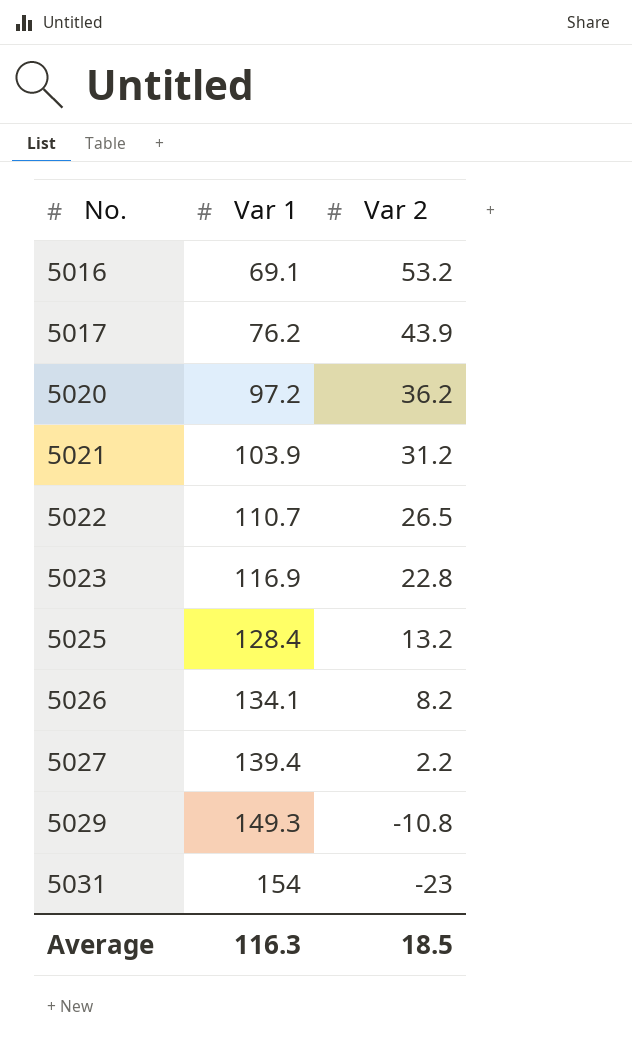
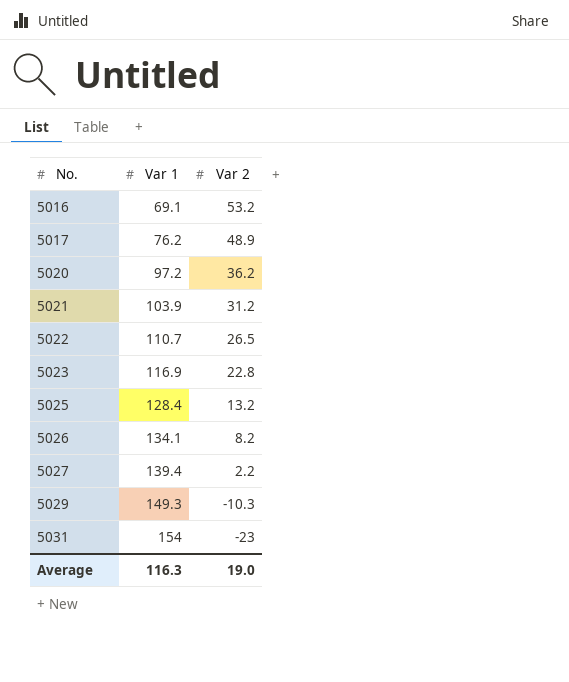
5017 | Var 2: 43.9 -> 48.9
5029 | Var 2: -10.8 -> -10.3
Average | Var 2: 18.5 -> 19.0

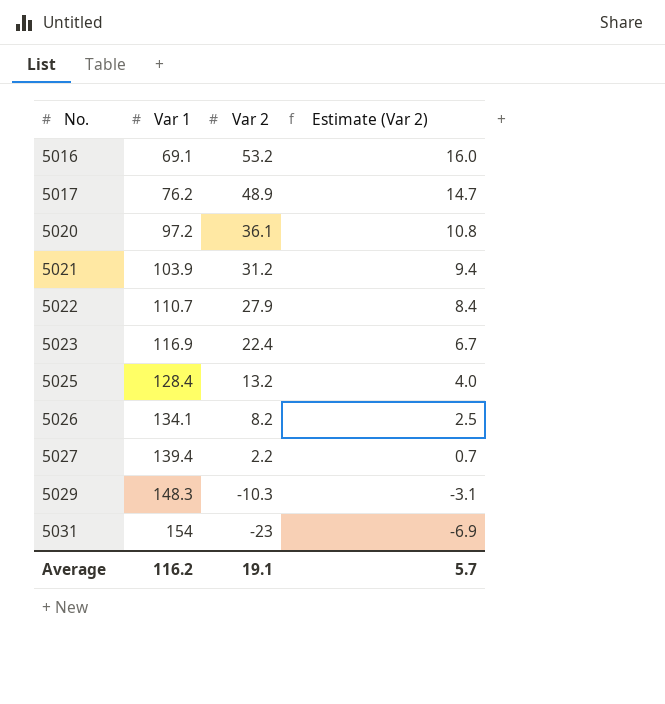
column Estimate (Var 2) | formula: none -> [Var 2] * 0.3
5020 | Var 2: 36.2 -> 36.1
5022 | Var 2: 26.5 -> 27.9
5023 | Var 2: 22.8 -> 22.4
5029 | Var 1: 149.3 -> 148.3
Average | Var 1: 116.3 -> 116.2
Average | Var 2: 19.0 -> 19.1

